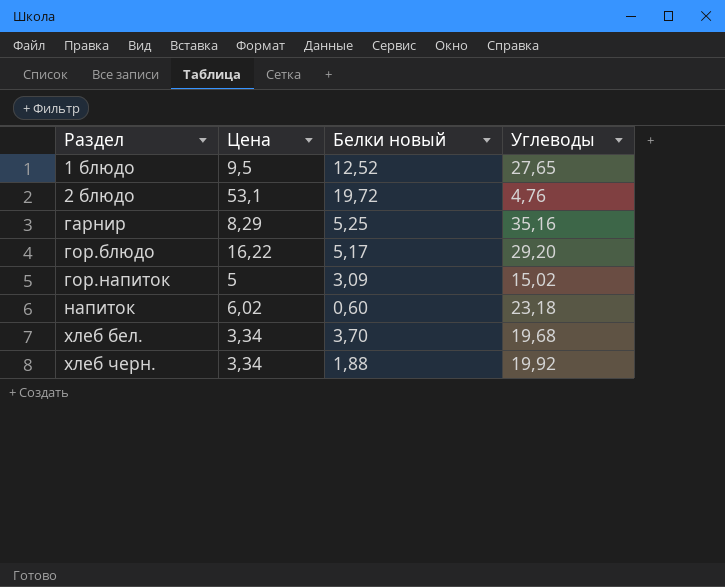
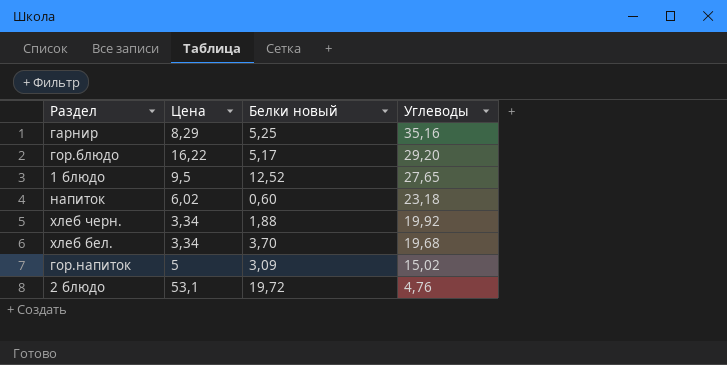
row order: Раздел ascending -> Углеводы descending

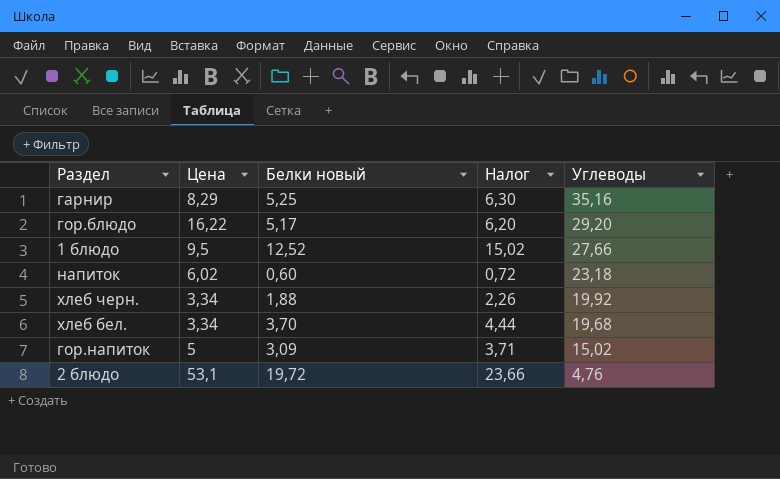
column Налог | formula: none -> [Белки новый] * 1,2
1 блюдо | Углеводы: 27,65 -> 27,66

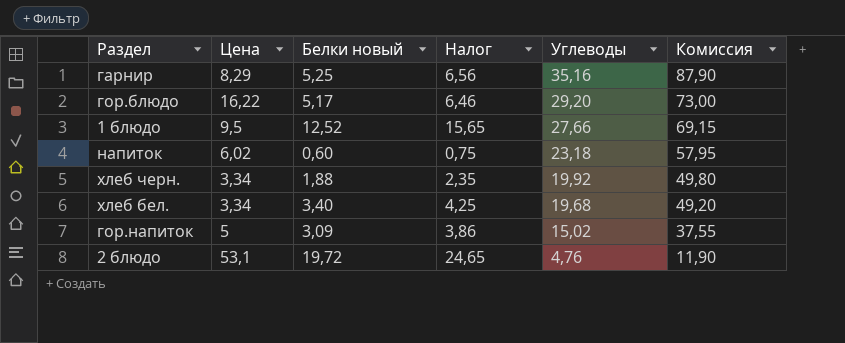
column Налог | formula: [Белки новый] * 1,2 -> [Белки новый] * 1,25
column Комиссия | formula: none -> [Углеводы] * 2,5
хлеб бел. | Белки новый: 3,70 -> 3,40

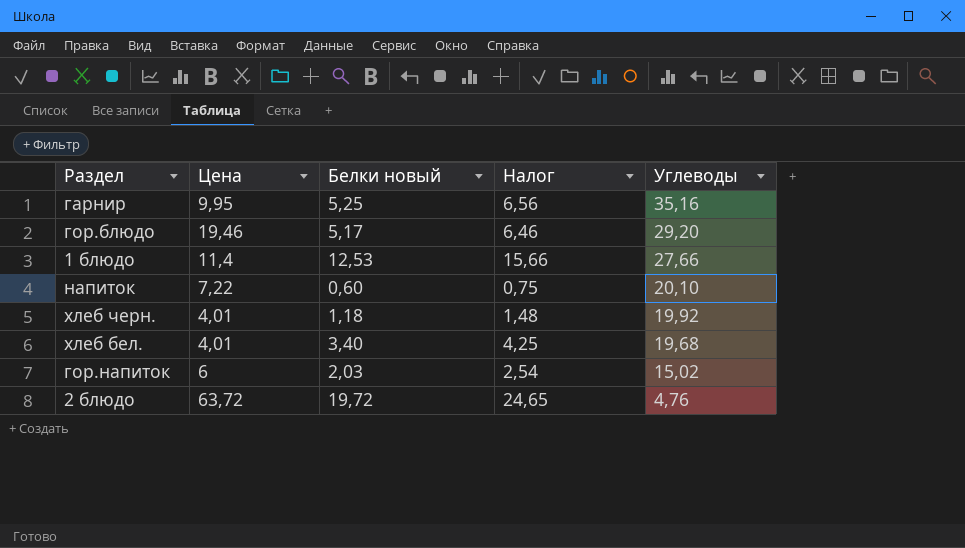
column Комиссия | formula: [Углеводы] * 2,5 -> none
гарнир | Цена: 8,29 -> 9,95
гор.блюдо | Цена: 16,22 -> 19,46
1 блюдо | Цена: 9,5 -> 11,4
1 блюдо | Белки новый: 12,52 -> 12,53
1 блюдо | Налог: 15,65 -> 15,66
напиток | Цена: 6,02 -> 7,22
напиток | Углеводы: 23,18 -> 20,10
хлеб черн. | Цена: 3,34 -> 4,01
хлеб черн. | Белки новый: 1,88 -> 1,18
хлеб черн. | Налог: 2,35 -> 1,48
хлеб бел. | Цена: 3,34 -> 4,01
гор.напиток | Цена: 5 -> 6
гор.напиток | Белки новый: 3,09 -> 2,03
гор.напиток | Налог: 3,86 -> 2,54
2 блюдо | Цена: 53,1 -> 63,72

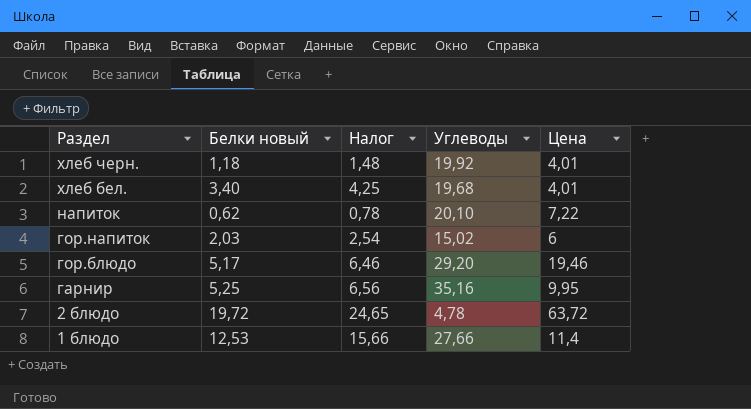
row order: Углеводы descending -> Раздел descending
column Цена | position: 2 -> 5
напиток | Белки новый: 0,60 -> 0,62
напиток | Налог: 0,75 -> 0,78
2 блюдо | Углеводы: 4,76 -> 4,78

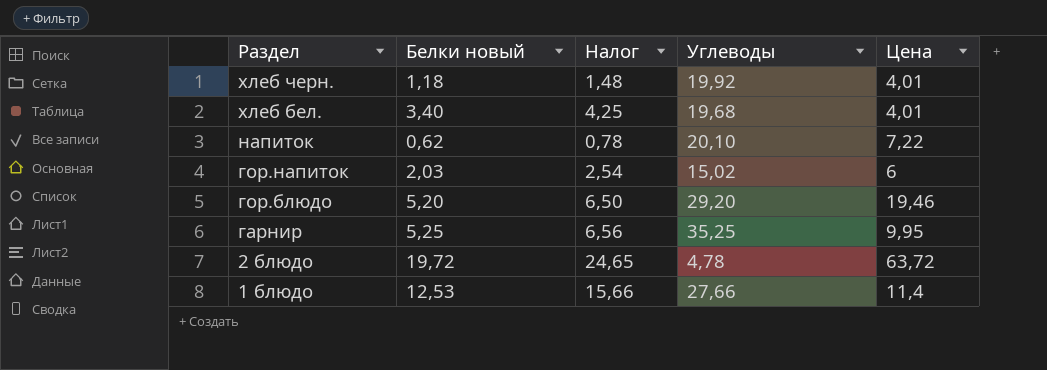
гор.блюдо | Белки новый: 5,17 -> 5,20
гор.блюдо | Налог: 6,46 -> 6,50
гарнир | Углеводы: 35,16 -> 35,25

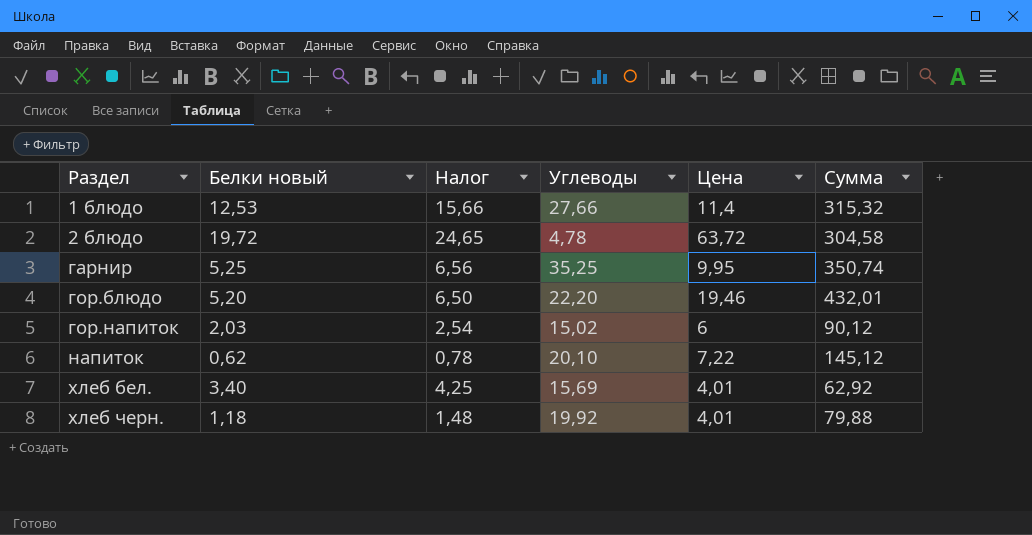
row order: Раздел descending -> Раздел ascending
column Сумма | formula: none -> [Углеводы] * [Цена]
гор.блюдо | Углеводы: 29,20 -> 22,20
хлеб бел. | Углеводы: 19,68 -> 15,69

